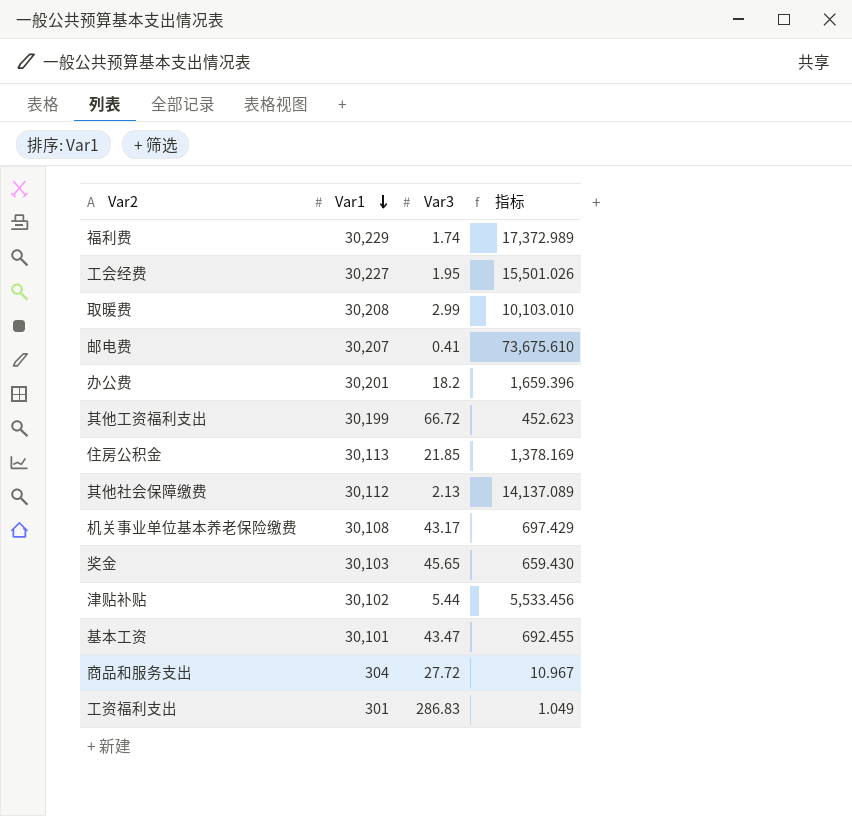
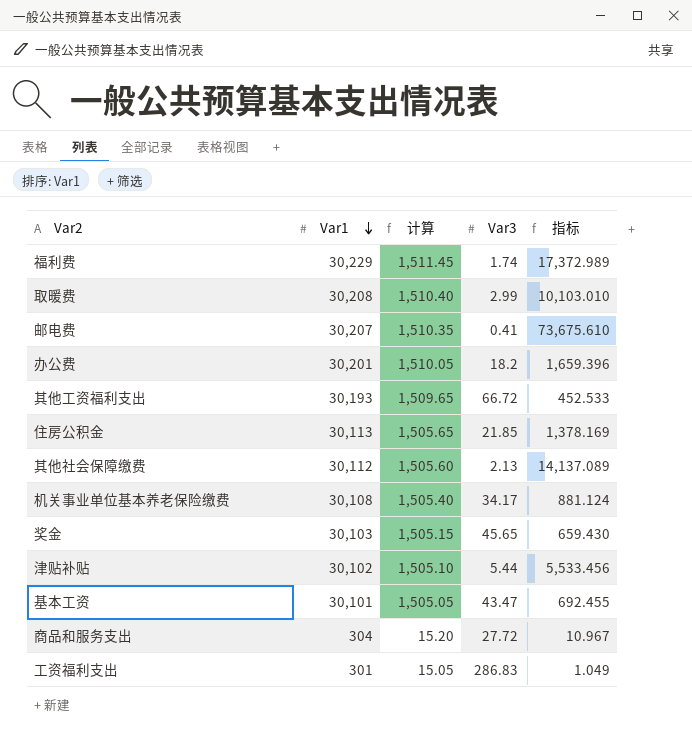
column 计算 | formula: none -> [Var1] * 0.05
row 工会经费: 30,227 | 1.95 | 15,501.026 -> none
其他工资福利支出 | Var1: 30,199 -> 30,193
其他工资福利支出 | 指标: 452.623 -> 452.533
机关事业单位基本养老保险缴费 | Var3: 43.17 -> 34.17
机关事业单位基本养老保险缴费 | 指标: 697.429 -> 881.124

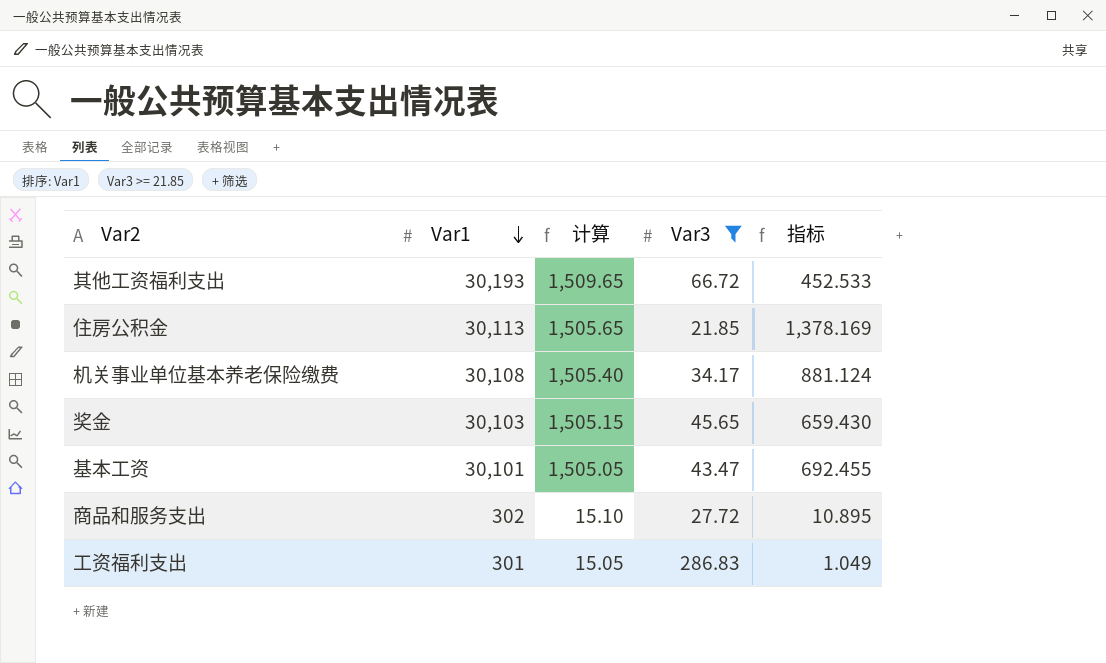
filter: none -> Var3 >= 21.85
商品和服务支出 | Var1: 304 -> 302
商品和服务支出 | 计算: 15.20 -> 15.10
商品和服务支出 | 指标: 10.967 -> 10.895

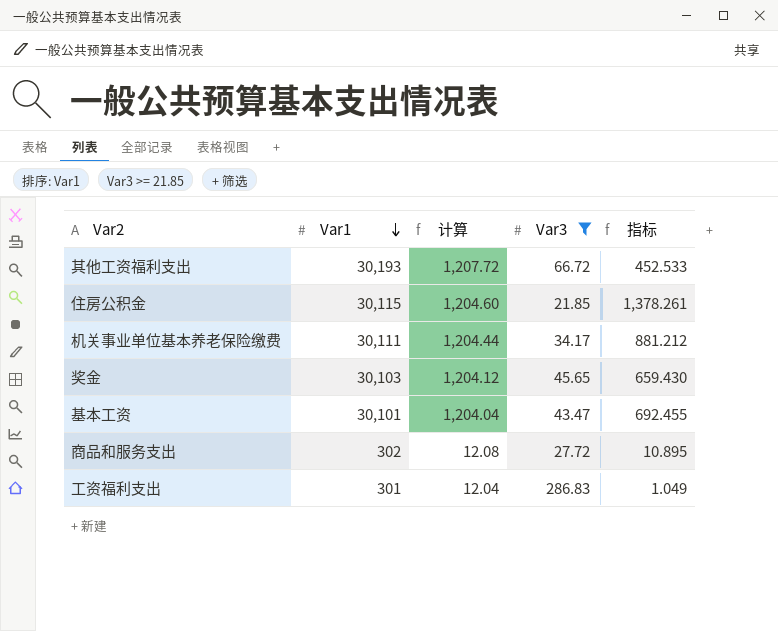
column 计算 | formula: [Var1] * 0.05 -> [Var1] * 0.04
住房公积金 | Var1: 30,113 -> 30,115
住房公积金 | 指标: 1,378.169 -> 1,378.261
机关事业单位基本养老保险缴费 | Var1: 30,108 -> 30,111
机关事业单位基本养老保险缴费 | 指标: 881.124 -> 881.212

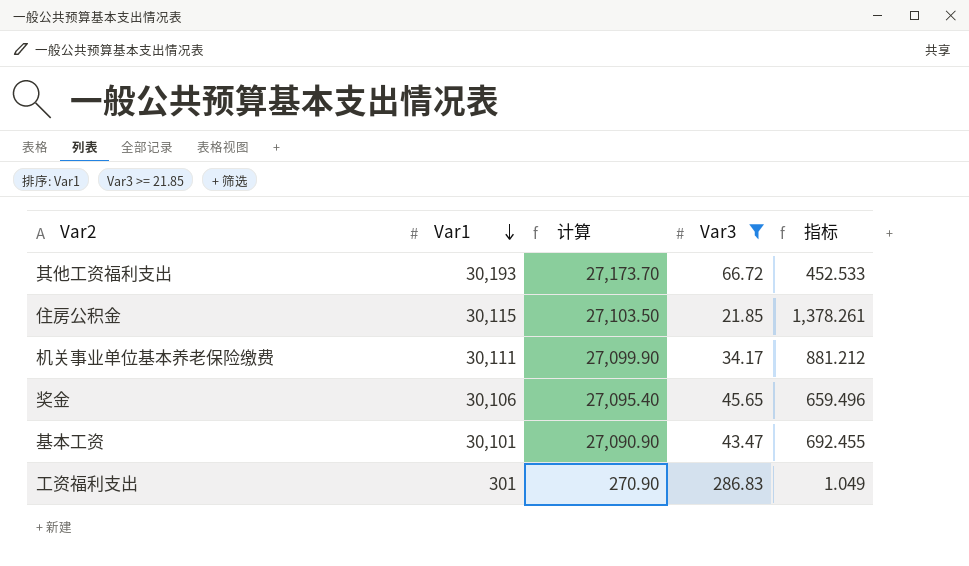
column 计算 | formula: [Var1] * 0.04 -> [Var1] * 0.9
row 商品和服务支出: 302 | 12.08 | 27.72 | 10.895 -> none
奖金 | Var1: 30,103 -> 30,106
奖金 | 指标: 659.430 -> 659.496

